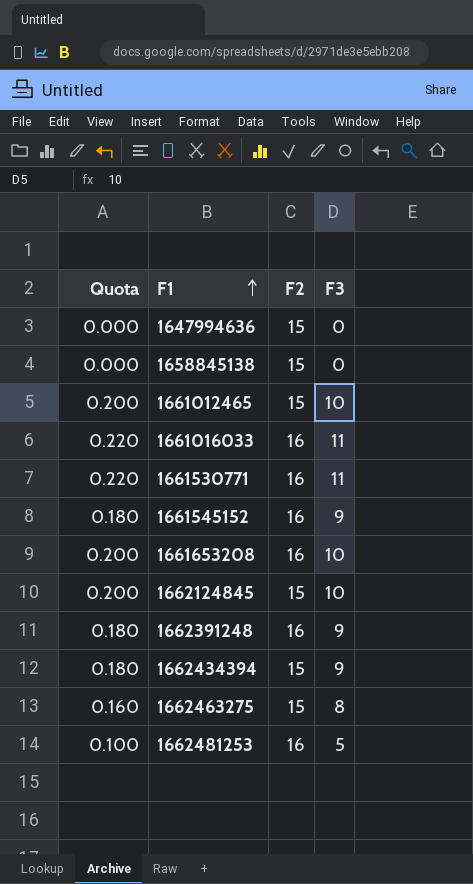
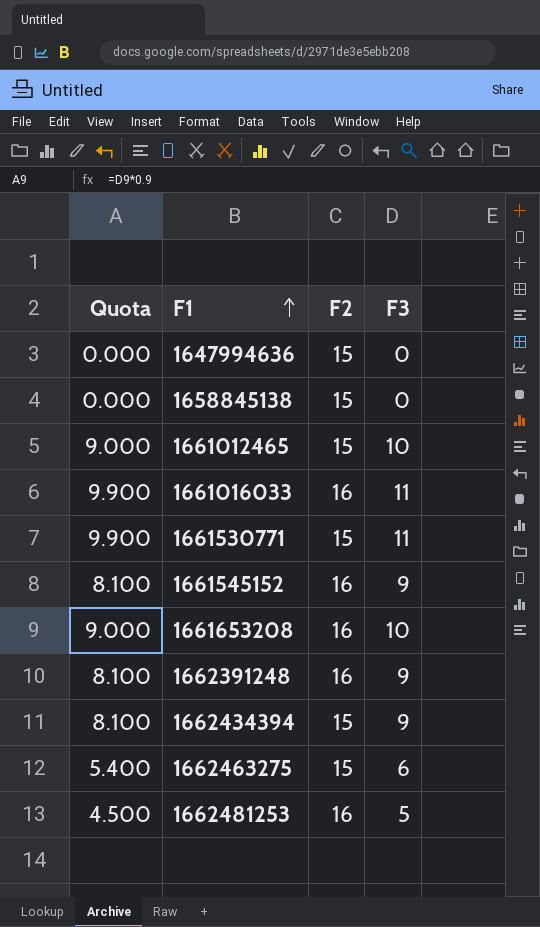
column Quota | formula: [F3] * 0.02 -> [F3] * 0.9
row 1662124845: 0.200 | 15 | 10 -> none
1661530771 | F2: 16 -> 15
1662463275 | F3: 8 -> 6

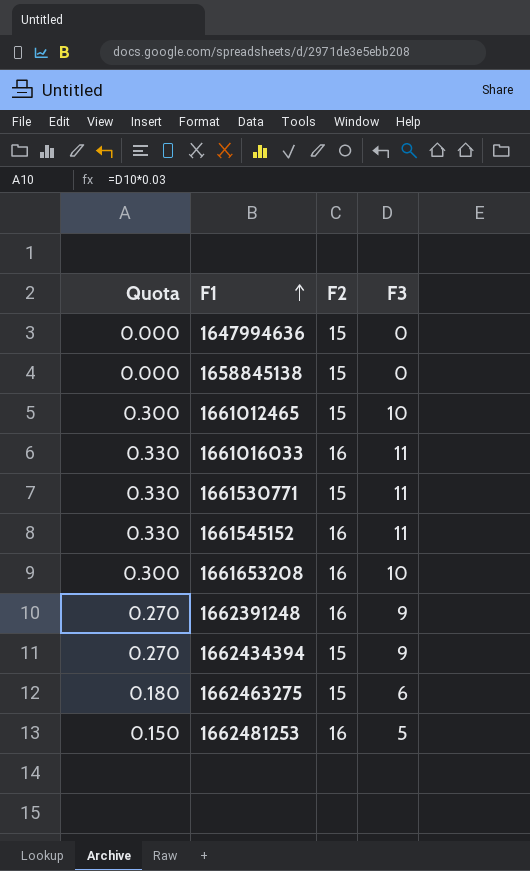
column Quota | formula: [F3] * 0.9 -> [F3] * 0.03
1661545152 | F3: 9 -> 11

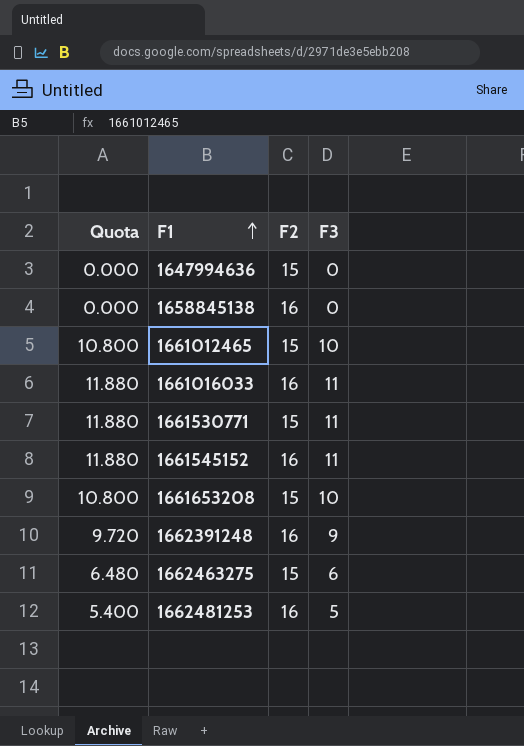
column Quota | formula: [F3] * 0.03 -> [F3] * 1.08
row 1662434394: 0.270 | 15 | 9 -> none
1658845138 | F2: 15 -> 16
1661653208 | F2: 16 -> 15

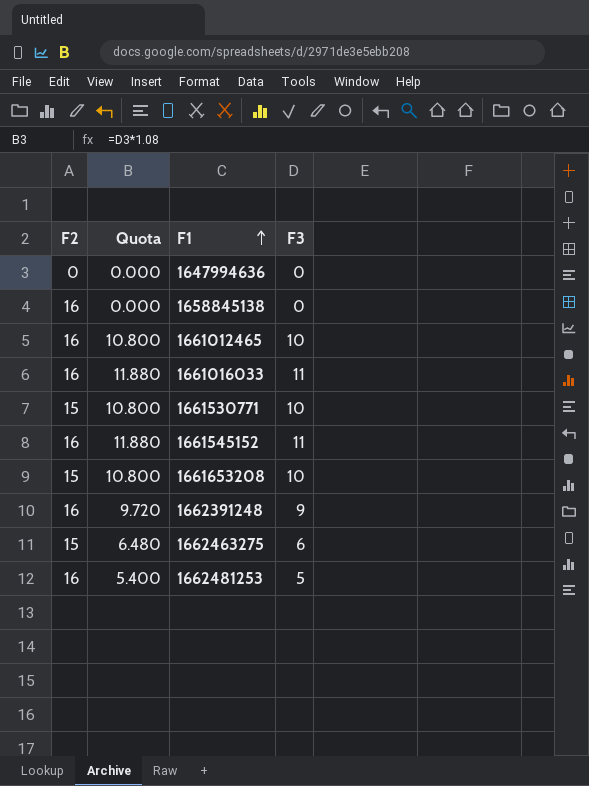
column F2 | position: 3 -> 1
1647994636 | F2: 15 -> 0
1661012465 | F2: 15 -> 16
1661530771 | Quota: 11.880 -> 10.800
1661530771 | F3: 11 -> 10

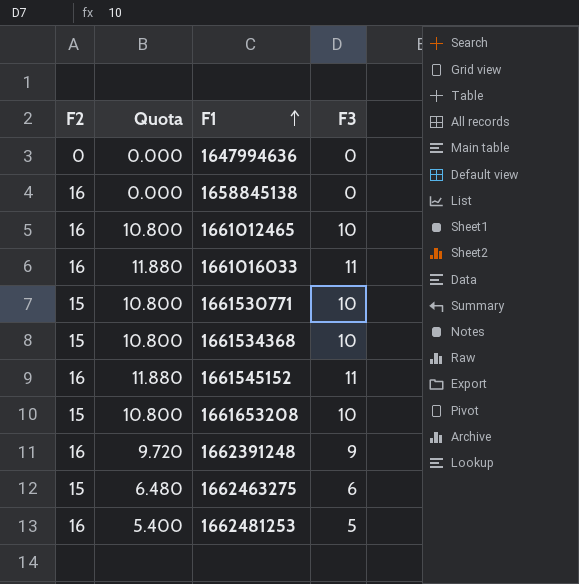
row 1661534368: none -> 15 | 10.800 | 10

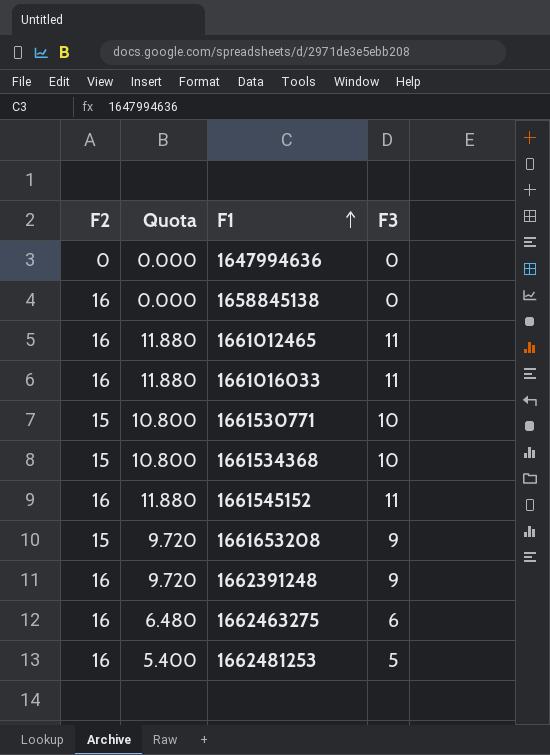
1661012465 | Quota: 10.800 -> 11.880
1661012465 | F3: 10 -> 11
1661653208 | Quota: 10.800 -> 9.720
1661653208 | F3: 10 -> 9
1662463275 | F2: 15 -> 16

